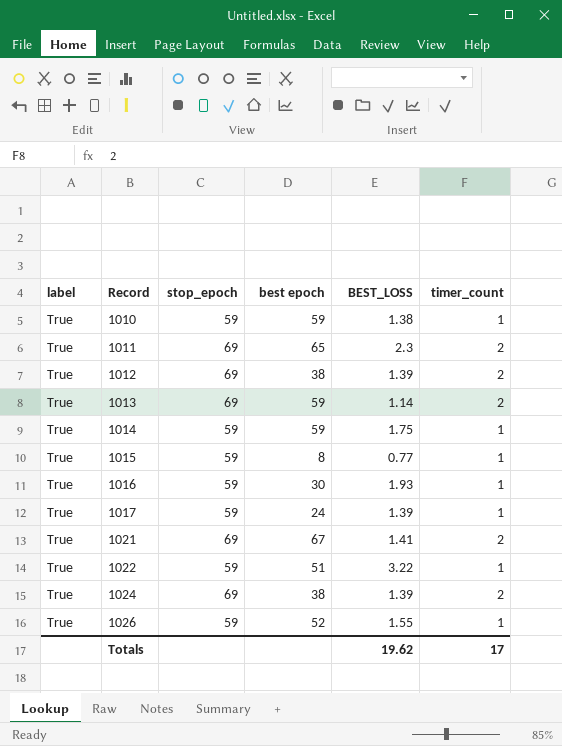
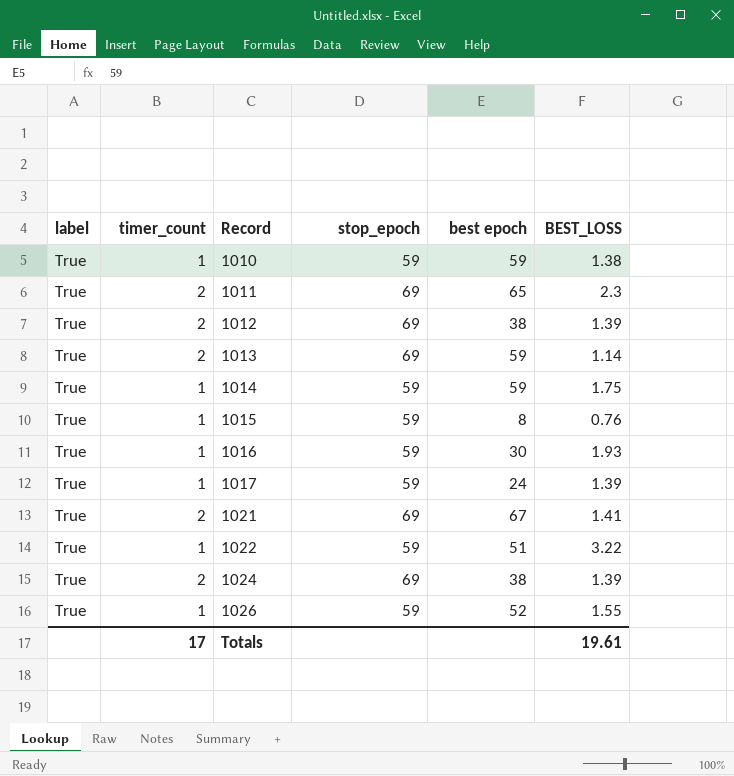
column timer_count | position: 6 -> 2
1015 | BEST_LOSS: 0.77 -> 0.76
Totals | BEST_LOSS: 19.62 -> 19.61

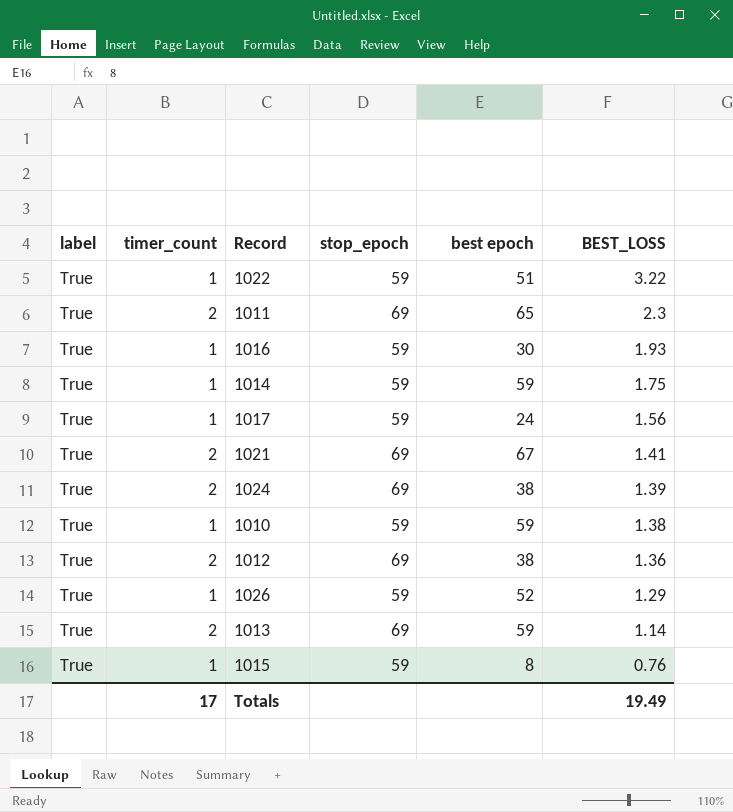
row order: Record ascending -> BEST_LOSS descending
1017 | BEST_LOSS: 1.39 -> 1.56
1012 | BEST_LOSS: 1.39 -> 1.36
1026 | BEST_LOSS: 1.55 -> 1.29
Totals | BEST_LOSS: 19.61 -> 19.49

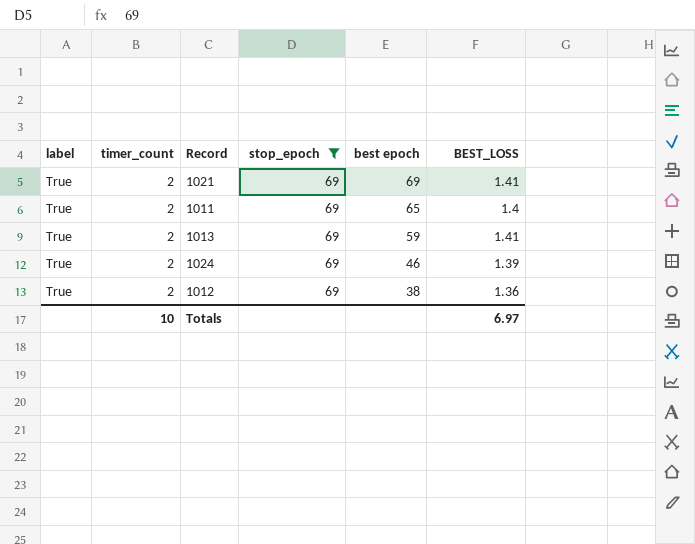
filter: none -> stop_epoch = 69
row order: BEST_LOSS descending -> best epoch descending
1021 | best epoch: 67 -> 69
1011 | BEST_LOSS: 2.3 -> 1.4
1013 | BEST_LOSS: 1.14 -> 1.41
1024 | best epoch: 38 -> 46
Totals | timer_count: 17 -> 10
Totals | BEST_LOSS: 19.49 -> 6.97

